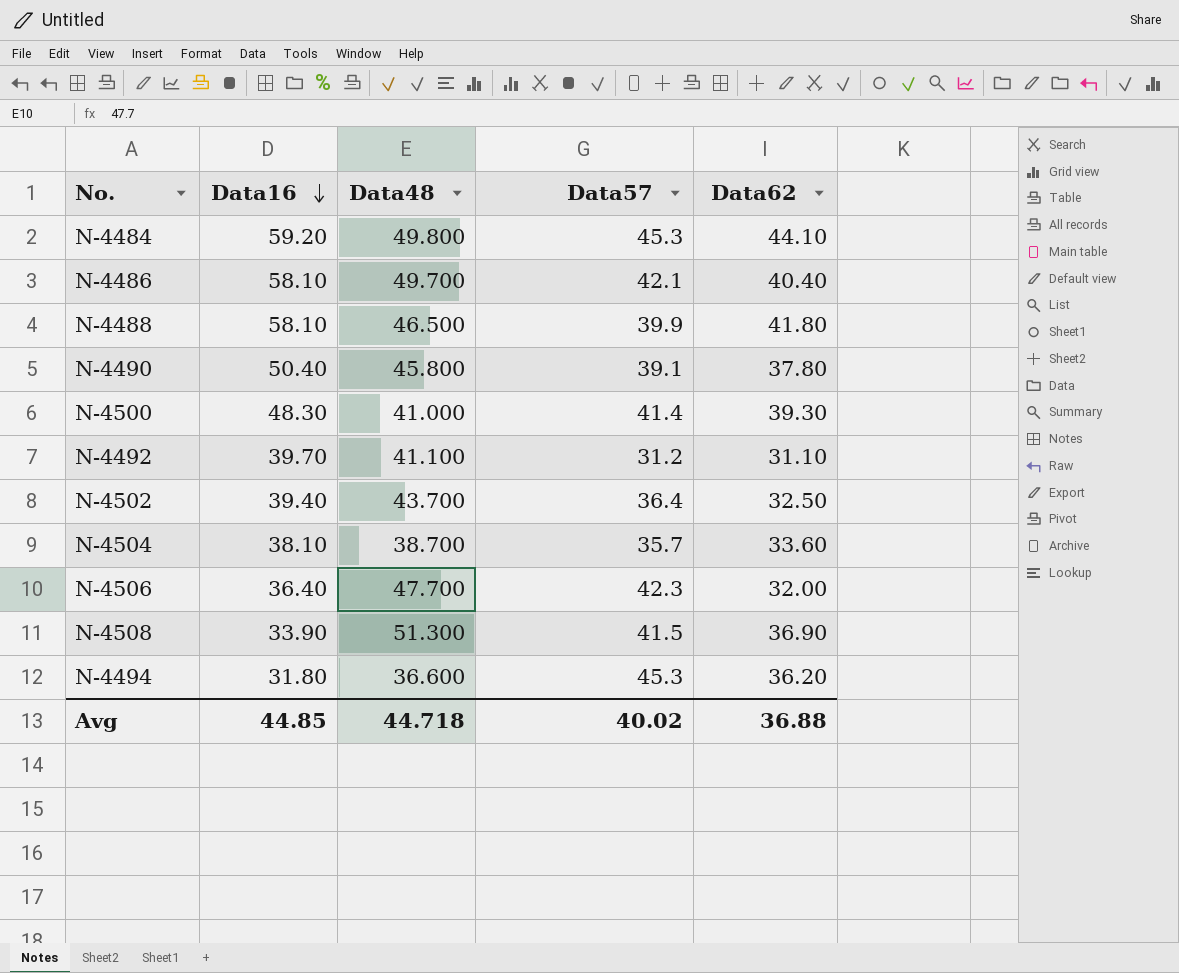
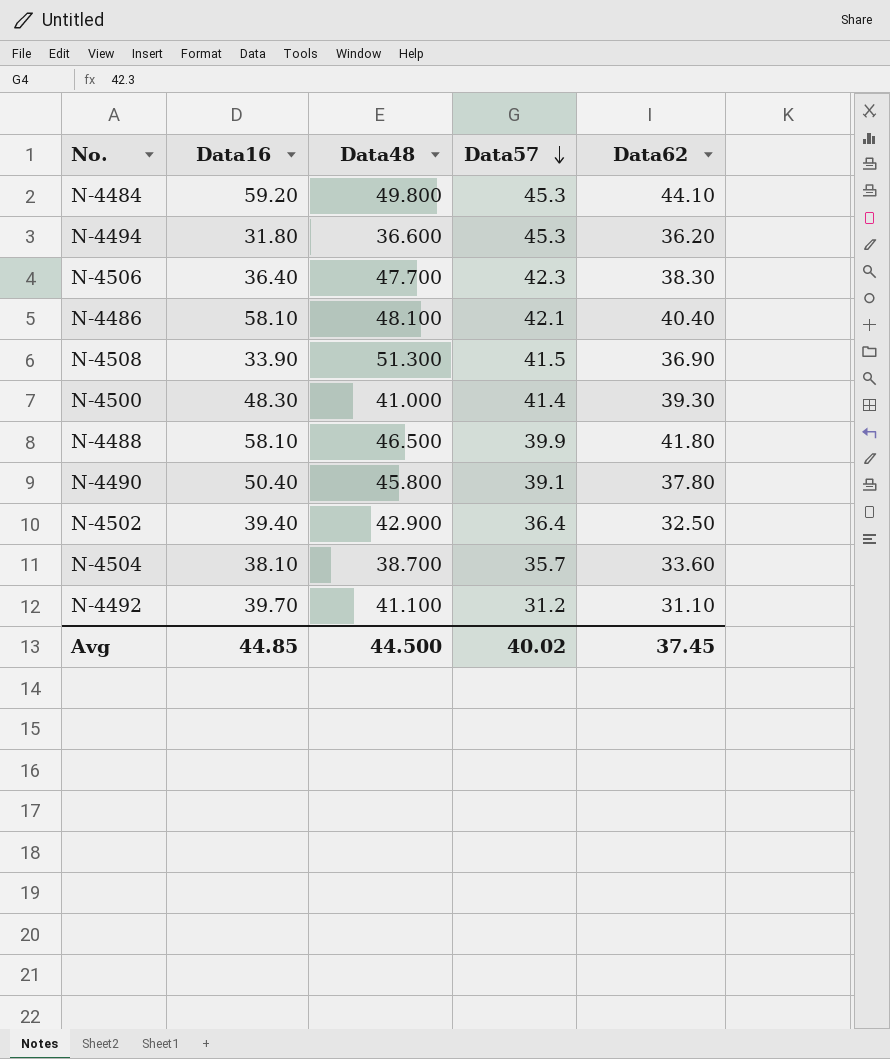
row order: Data16 descending -> Data57 descending
N-4506 | Data62: 32.00 -> 38.30
N-4486 | Data48: 49.700 -> 48.100
N-4502 | Data48: 43.700 -> 42.900
Avg | Data48: 44.718 -> 44.500
Avg | Data62: 36.88 -> 37.45

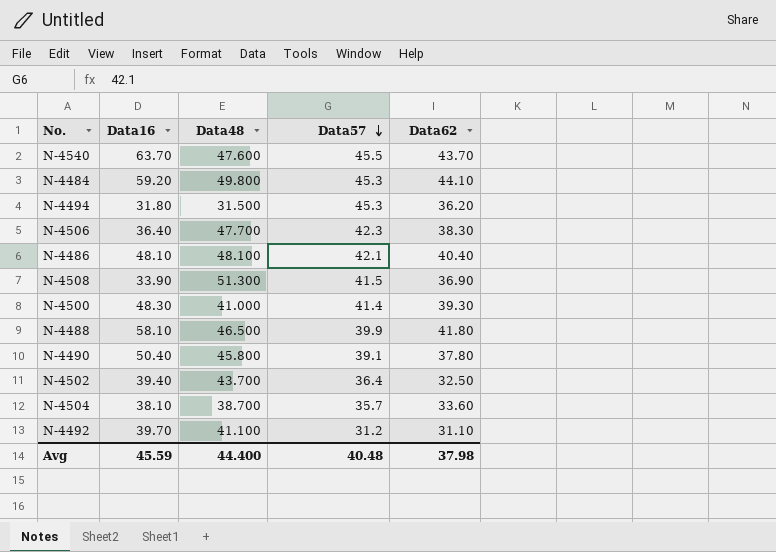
row N-4540: none -> 63.70 | 47.600 | 45.5 | 43.70
N-4494 | Data48: 36.600 -> 31.500
N-4486 | Data16: 58.10 -> 48.10
N-4502 | Data48: 42.900 -> 43.700
Avg | Data16: 44.85 -> 45.59
Avg | Data48: 44.500 -> 44.400
Avg | Data57: 40.02 -> 40.48
Avg | Data62: 37.45 -> 37.98

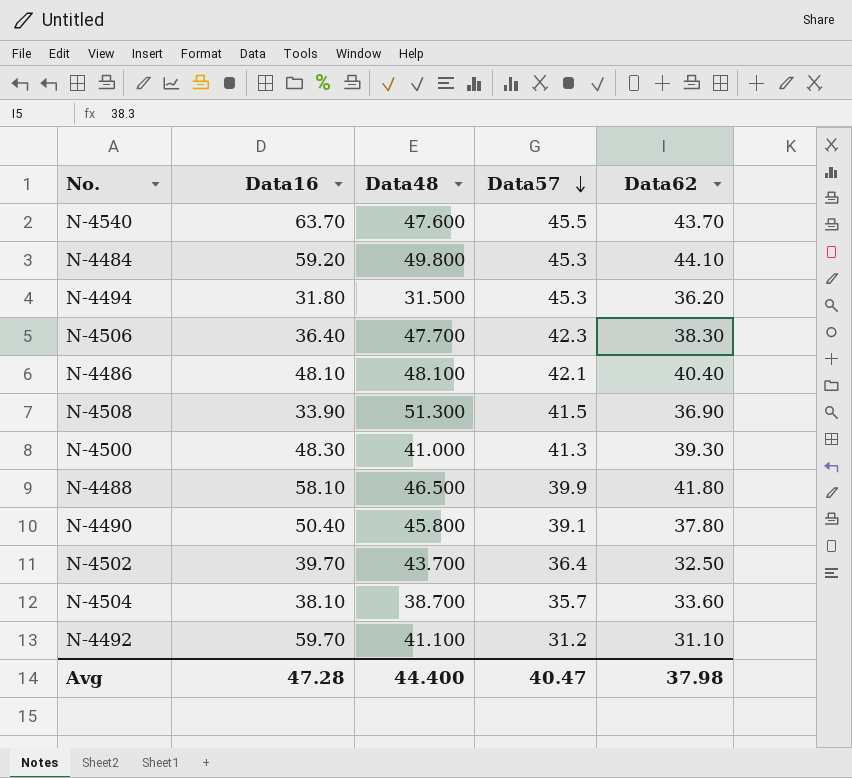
N-4500 | Data57: 41.4 -> 41.3
N-4502 | Data16: 39.40 -> 39.70
N-4492 | Data16: 39.70 -> 59.70
Avg | Data16: 45.59 -> 47.28
Avg | Data57: 40.48 -> 40.47

